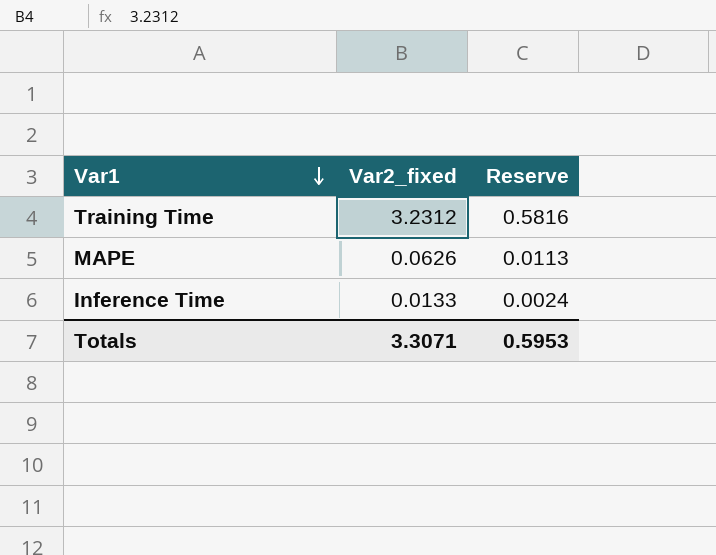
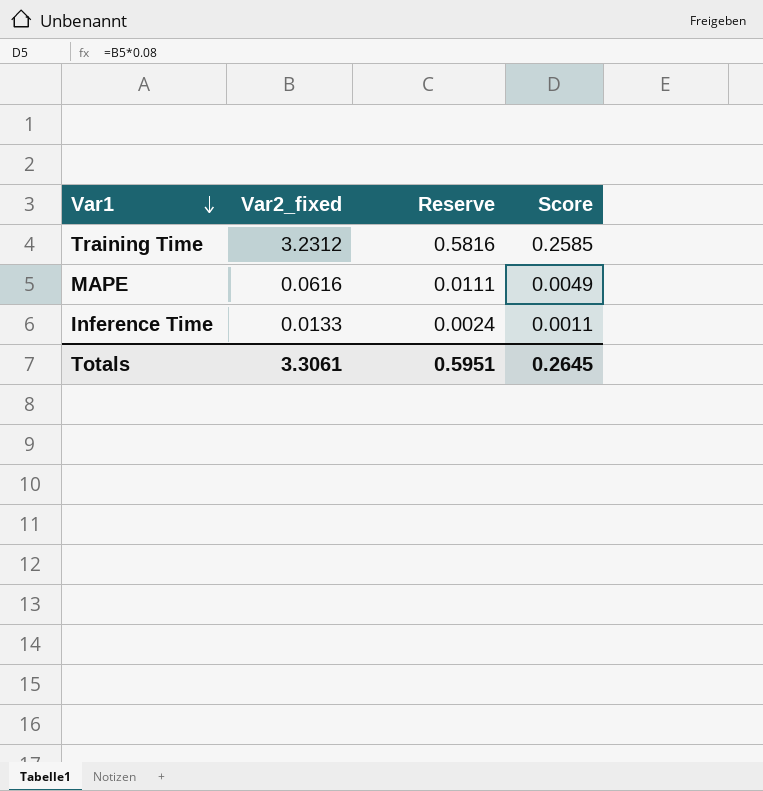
column Score | formula: none -> [Var2_fixed] * 0.08
MAPE | Var2_fixed: 0.0626 -> 0.0616
MAPE | Reserve: 0.0113 -> 0.0111
Totals | Var2_fixed: 3.3071 -> 3.3061
Totals | Reserve: 0.5953 -> 0.5951

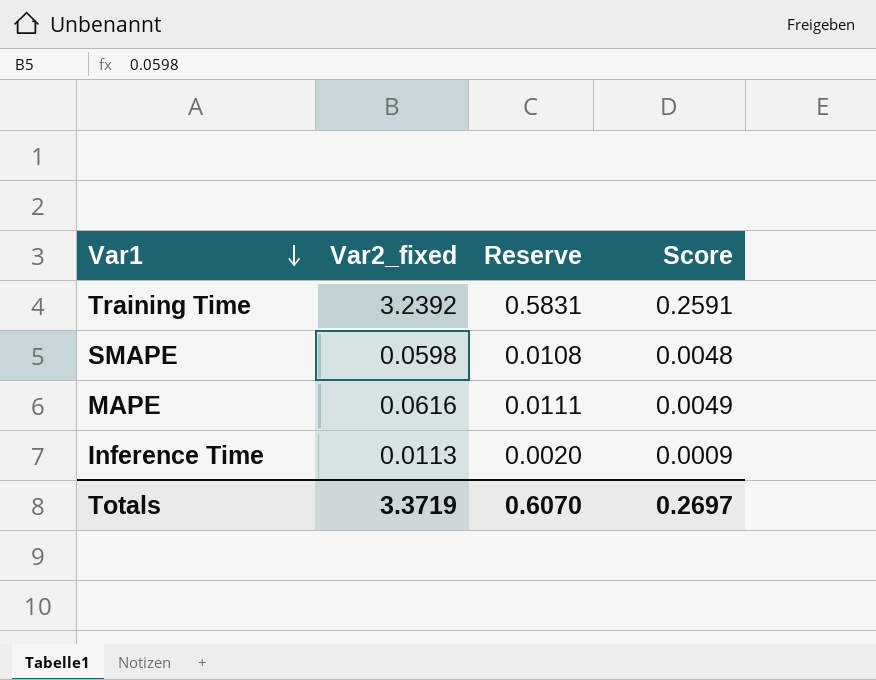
Training Time | Var2_fixed: 3.2312 -> 3.2392
Training Time | Reserve: 0.5816 -> 0.5831
Training Time | Score: 0.2585 -> 0.2591
row SMAPE: none -> 0.0598 | 0.0108 | 0.0048
Inference Time | Var2_fixed: 0.0133 -> 0.0113
Inference Time | Reserve: 0.0024 -> 0.0020
Inference Time | Score: 0.0011 -> 0.0009
Totals | Var2_fixed: 3.3061 -> 3.3719
Totals | Reserve: 0.5951 -> 0.6070
Totals | Score: 0.2645 -> 0.2697

